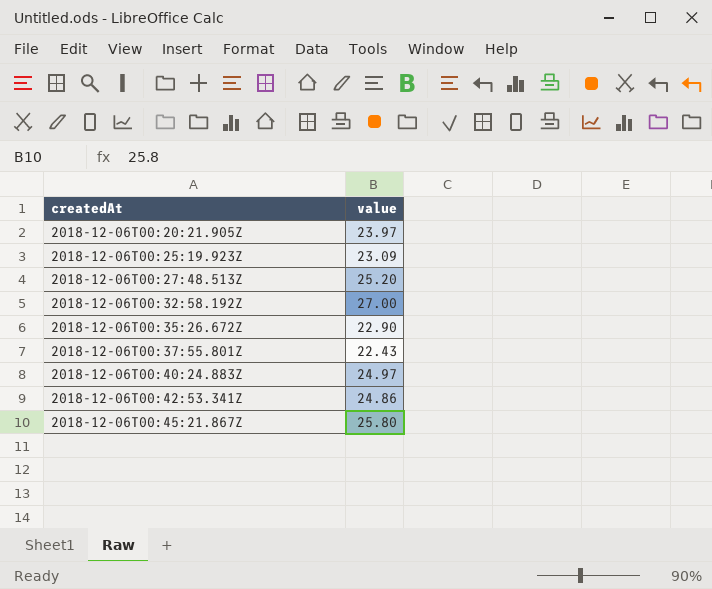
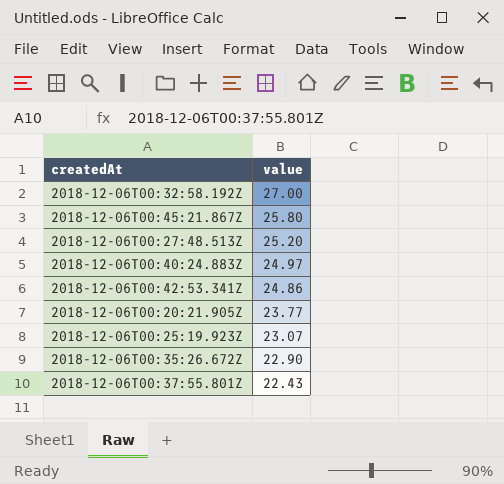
row order: createdAt ascending -> value descending
2018-12-06T00:20:21.905Z | value: 23.97 -> 23.77
2018-12-06T00:25:19.923Z | value: 23.09 -> 23.07

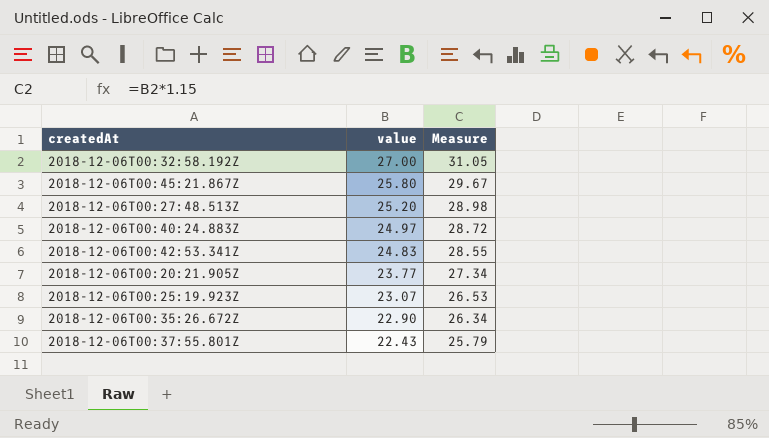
column Measure | formula: none -> [value] * 1.15
2018-12-06T00:42:53.341Z | value: 24.86 -> 24.83

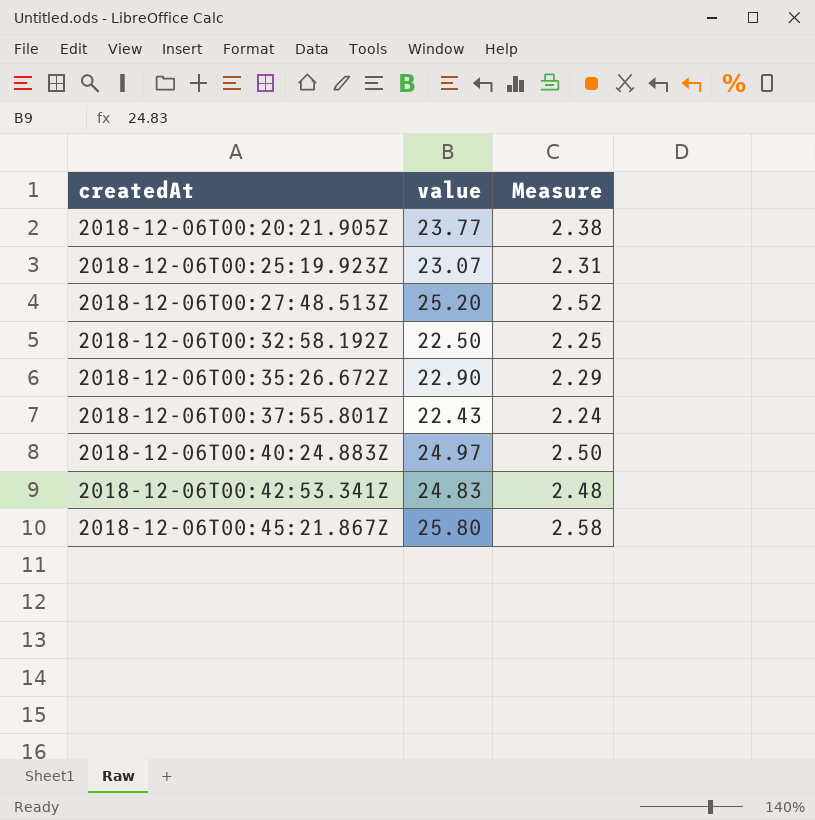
row order: value descending -> createdAt ascending
column Measure | formula: [value] * 1.15 -> [value] * 0.1
2018-12-06T00:32:58.192Z | value: 27.00 -> 22.50

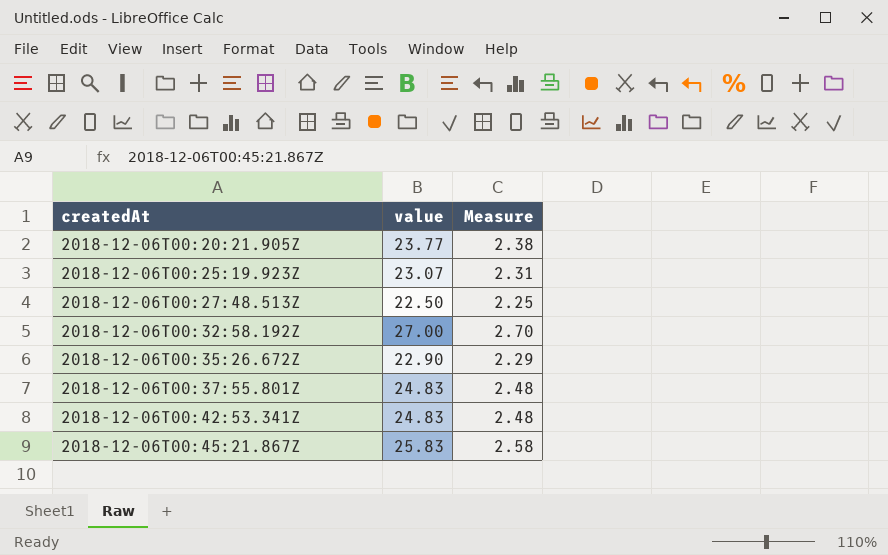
row 2018-12-06T00:40:24.883Z: 24.97 | 2.50 -> none
2018-12-06T00:27:48.513Z | value: 25.20 -> 22.50
2018-12-06T00:27:48.513Z | Measure: 2.52 -> 2.25
2018-12-06T00:32:58.192Z | value: 22.50 -> 27.00
2018-12-06T00:32:58.192Z | Measure: 2.25 -> 2.70
2018-12-06T00:37:55.801Z | value: 22.43 -> 24.83
2018-12-06T00:37:55.801Z | Measure: 2.24 -> 2.48
2018-12-06T00:45:21.867Z | value: 25.80 -> 25.83

